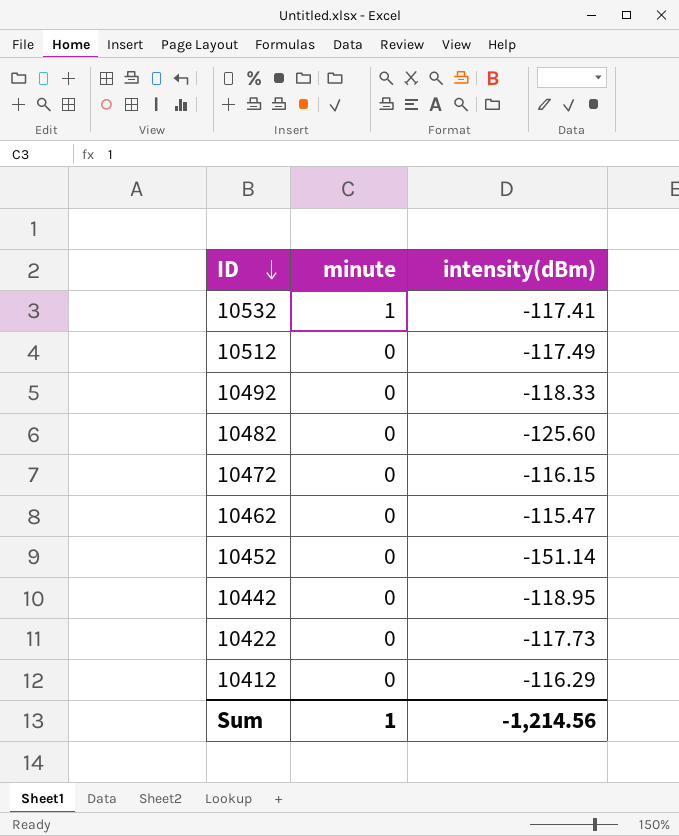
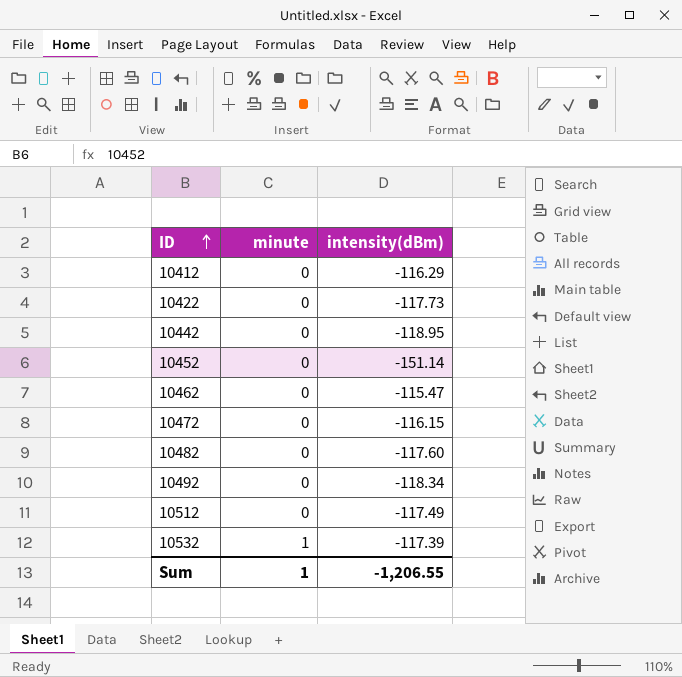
row order: ID descending -> ID ascending
10482 | intensity(dBm): -125.60 -> -117.60
10492 | intensity(dBm): -118.33 -> -118.34
10532 | intensity(dBm): -117.41 -> -117.39
Sum | intensity(dBm): -1,214.56 -> -1,206.55

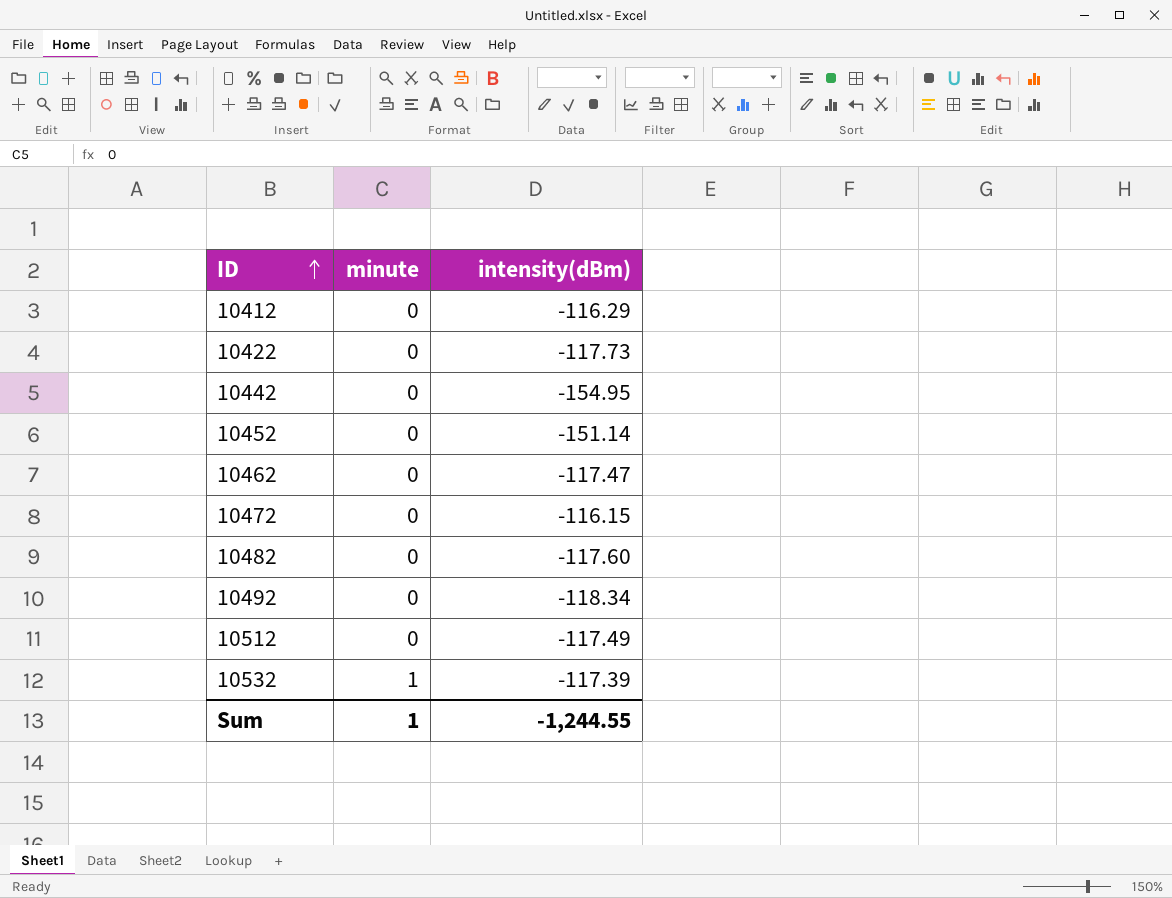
10442 | intensity(dBm): -118.95 -> -154.95
10462 | intensity(dBm): -115.47 -> -117.47
Sum | intensity(dBm): -1,206.55 -> -1,244.55

